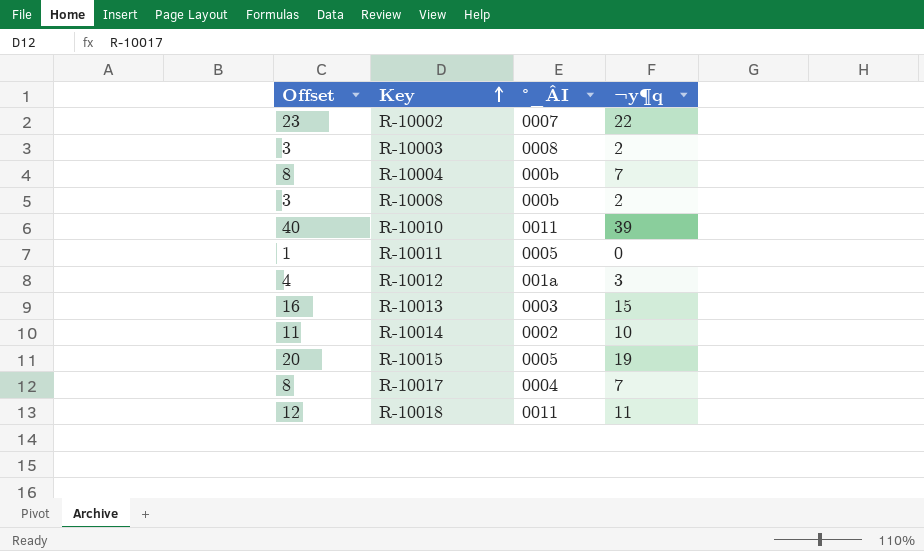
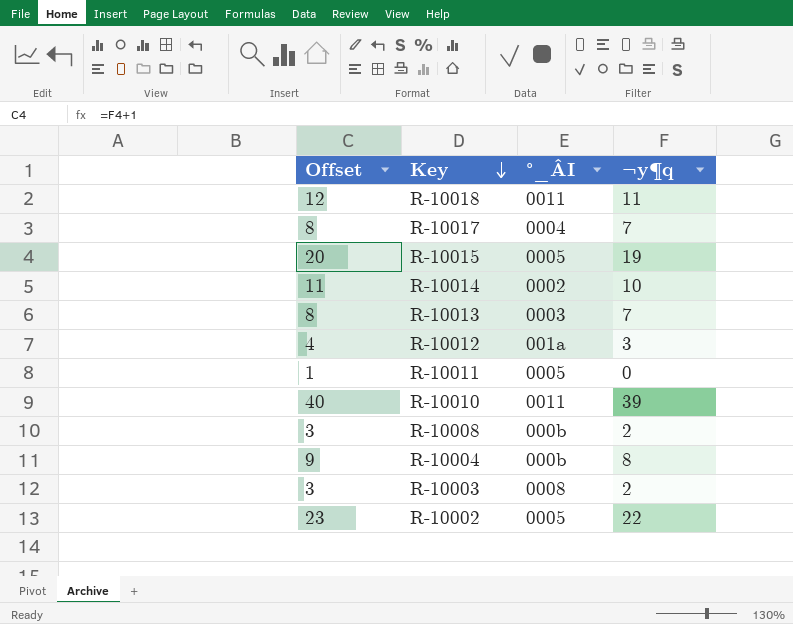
row order: Key ascending -> Key descending
R-10013 | Offset: 16 -> 8
R-10013 | ¬y¶q: 15 -> 7
R-10004 | Offset: 8 -> 9
R-10004 | ¬y¶q: 7 -> 8
R-10002 | °_ÂI: 0007 -> 0005

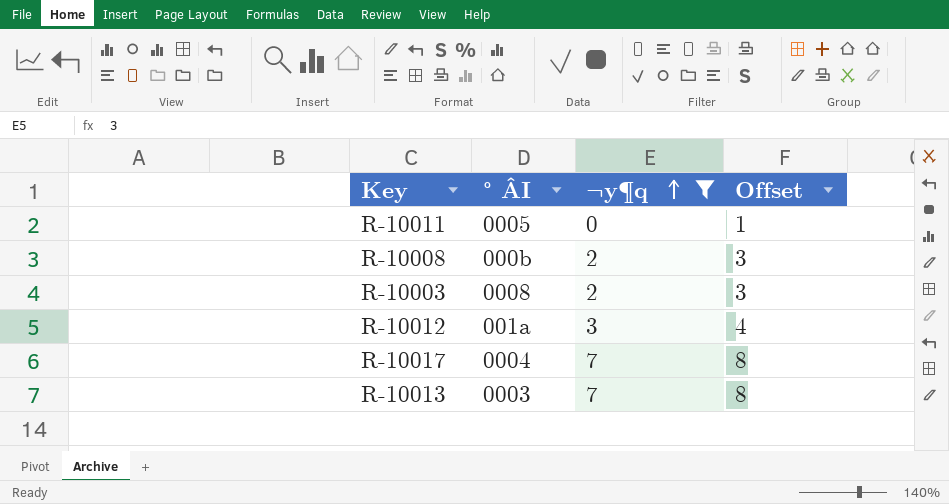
filter: none -> ¬y¶q <= 7
row order: Key descending -> ¬y¶q ascending
column name: °_ÂI -> ° ÂI
column Offset | position: 1 -> 4

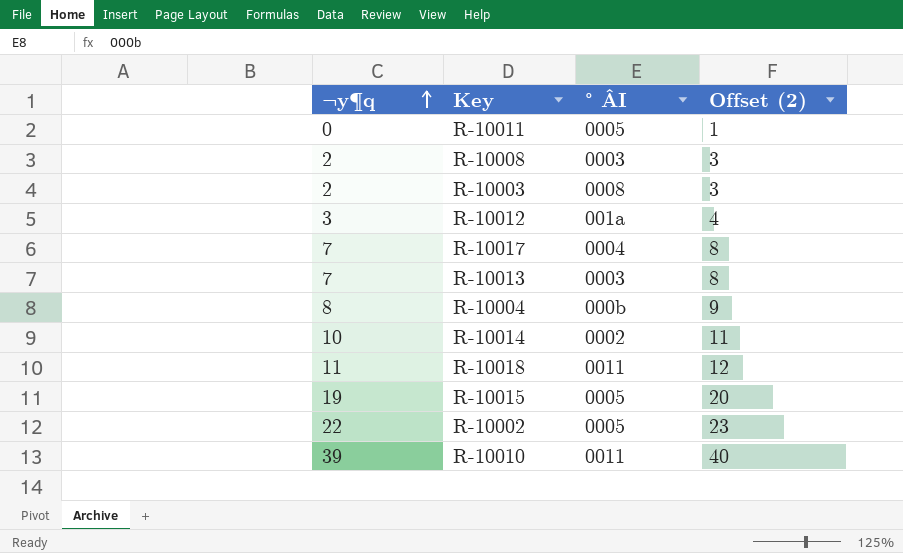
filter: ¬y¶q <= 7 -> none
column ¬y¶q | position: 3 -> 1
column name: Offset -> Offset (2)
R-10008 | ° ÂI: 000b -> 0003

